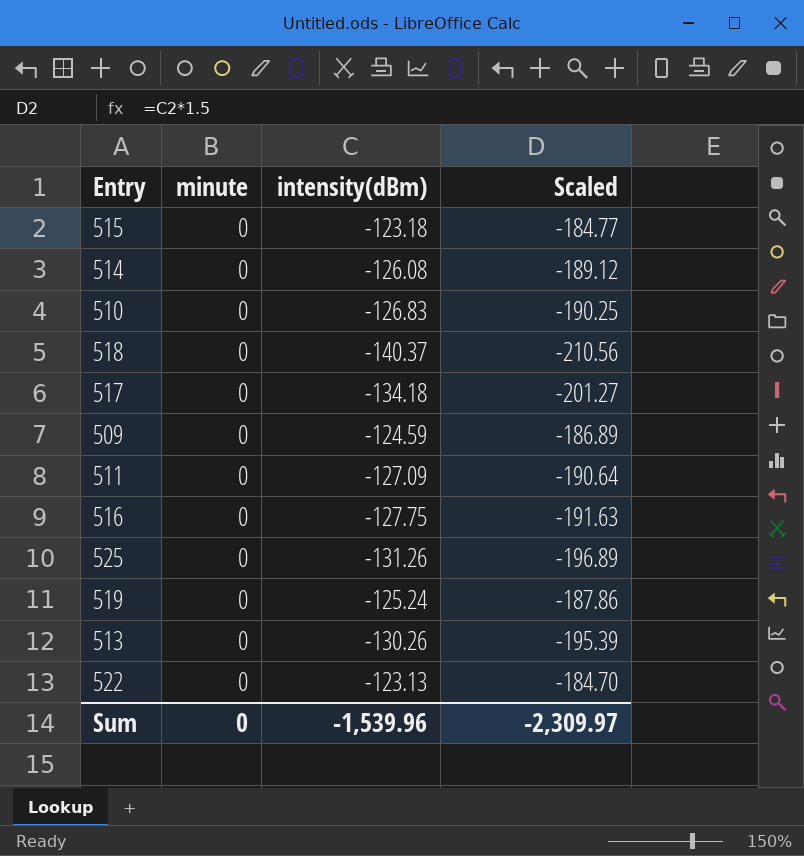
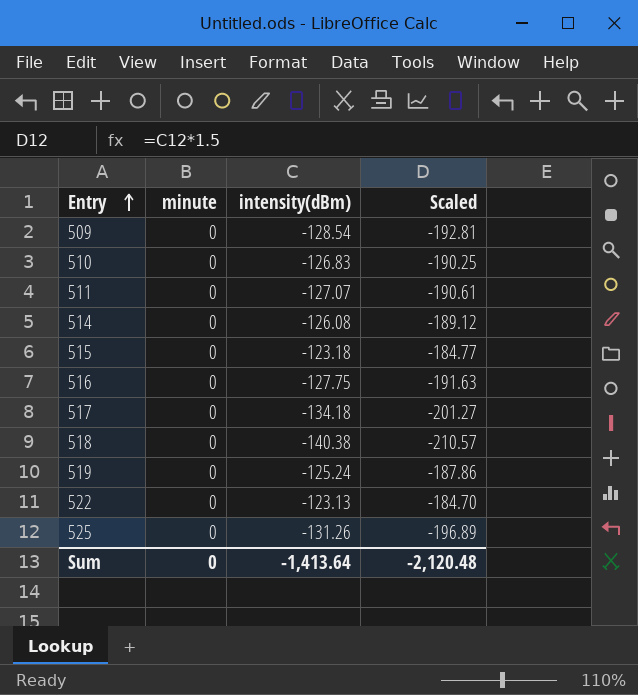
row order: none -> Entry ascending
row 513: 0 | -130.26 | -195.39 -> none
509 | intensity(dBm): -124.59 -> -128.54
509 | Scaled: -186.89 -> -192.81
511 | intensity(dBm): -127.09 -> -127.07
511 | Scaled: -190.64 -> -190.61
518 | intensity(dBm): -140.37 -> -140.38
518 | Scaled: -210.56 -> -210.57
Sum | intensity(dBm): -1,539.96 -> -1,413.64
Sum | Scaled: -2,309.97 -> -2,120.48

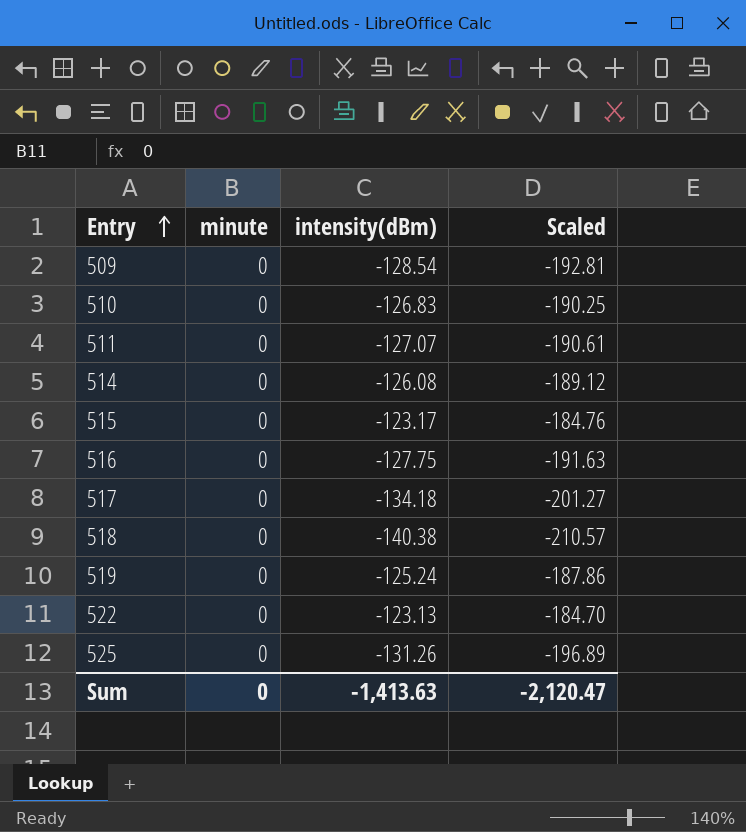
515 | intensity(dBm): -123.18 -> -123.17
515 | Scaled: -184.77 -> -184.76
Sum | intensity(dBm): -1,413.64 -> -1,413.63
Sum | Scaled: -2,120.48 -> -2,120.47

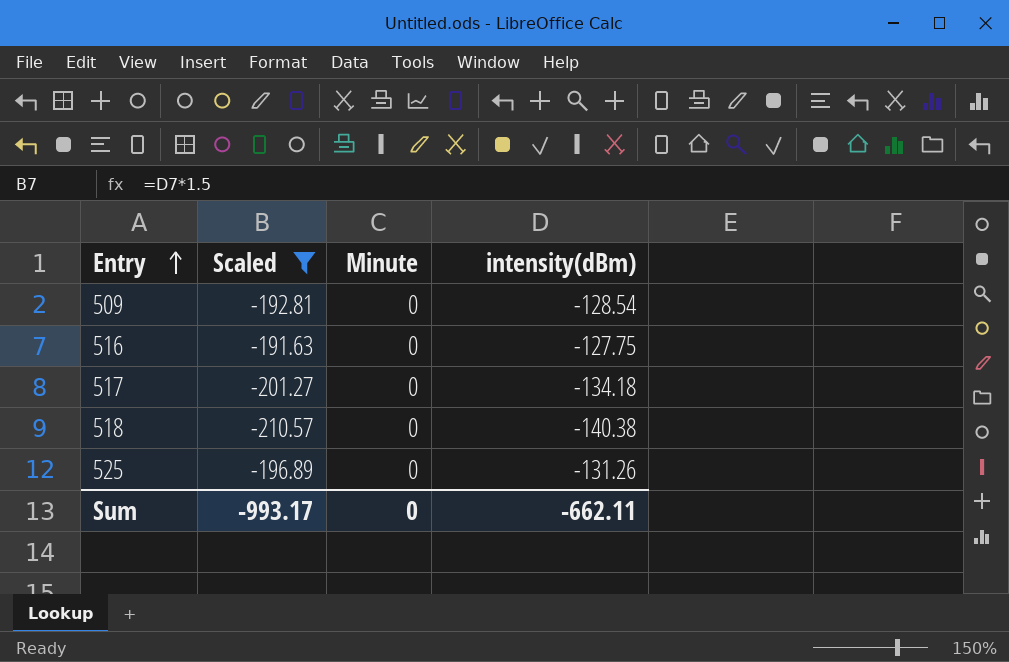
filter: none -> Scaled <= -191.63
column Scaled | position: 4 -> 2
column name: minute -> Minute
Sum | Scaled: -2,120.47 -> -993.17
Sum | intensity(dBm): -1,413.63 -> -662.11

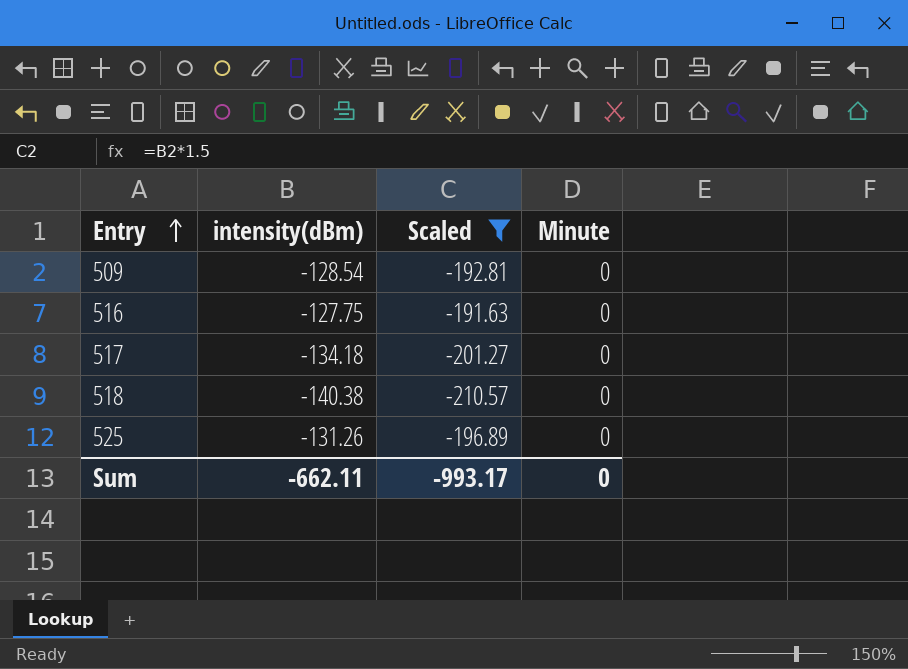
column intensity(dBm) | position: 4 -> 2

